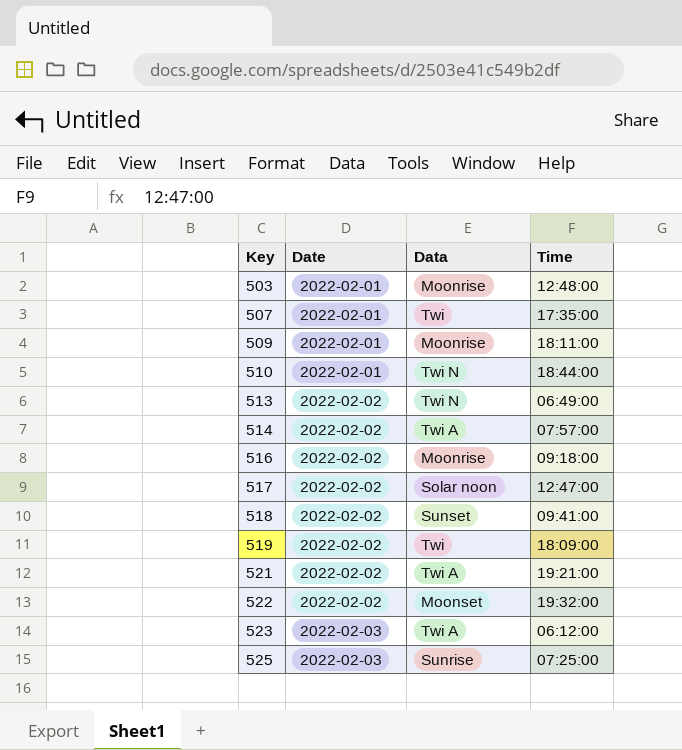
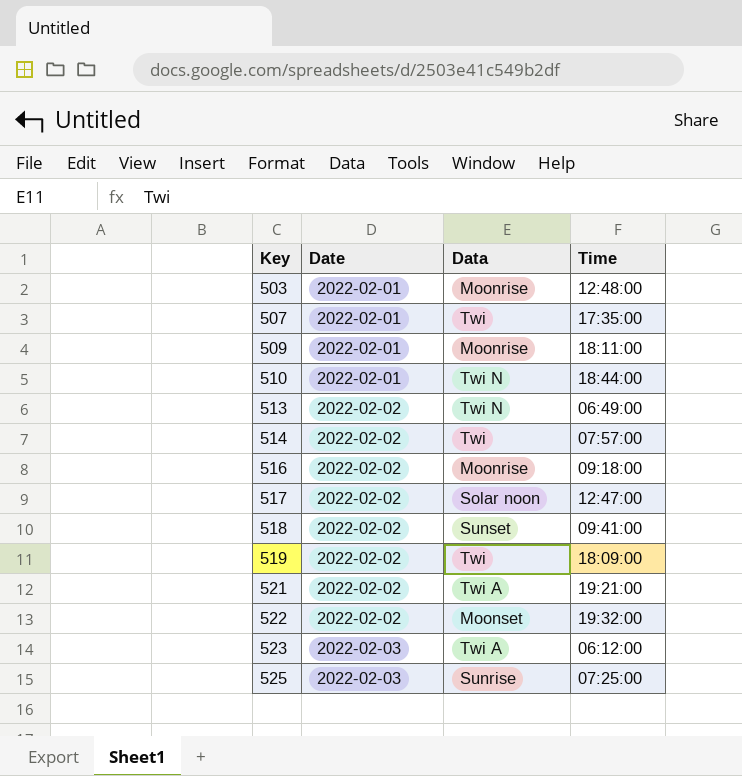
514 | Data: Twi A -> Twi

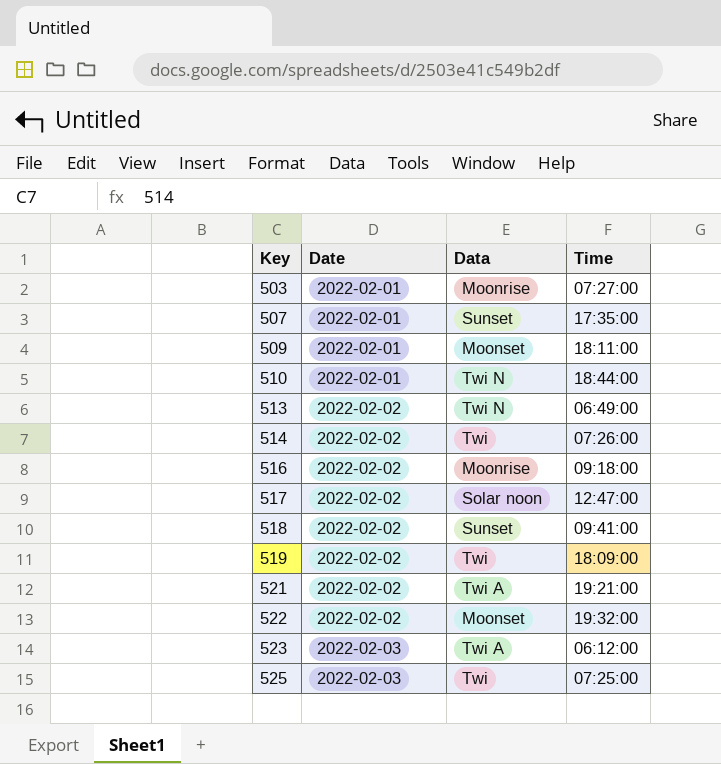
503 | Time: 12:48:00 -> 07:27:00
507 | Data: Twi -> Sunset
509 | Data: Moonrise -> Moonset
514 | Time: 07:57:00 -> 07:26:00
525 | Data: Sunrise -> Twi

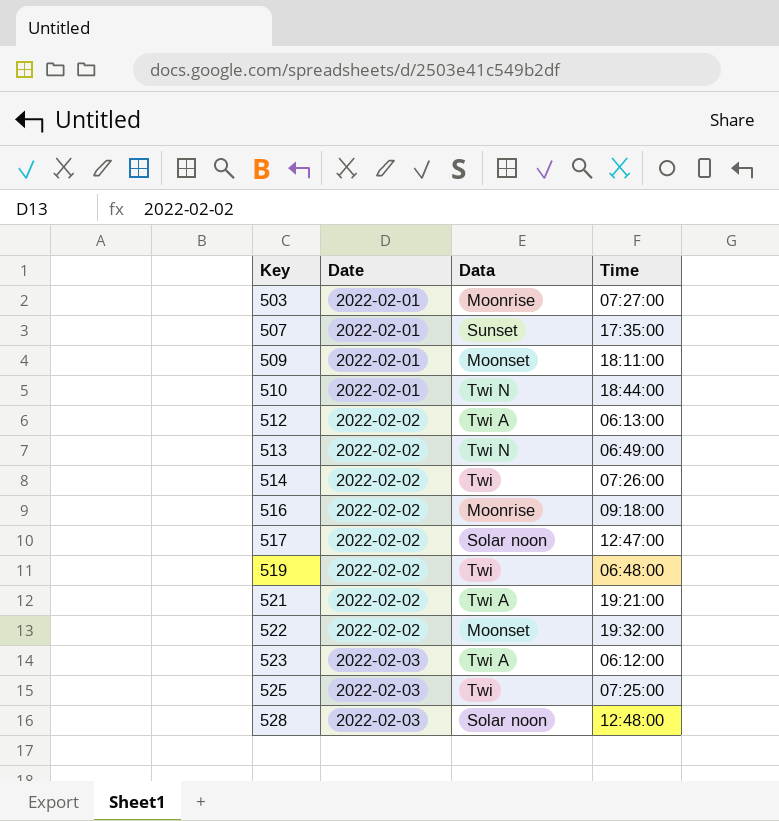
row 518: 2022-02-02 | Sunset | 09:41:00 -> none
row 512: none -> 2022-02-02 | Twi A | 06:13:00
519 | Time: 18:09:00 -> 06:48:00
row 528: none -> 2022-02-03 | Solar noon | 12:48:00

